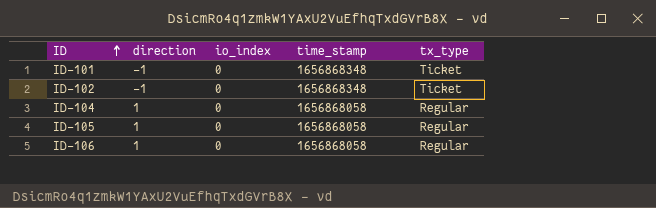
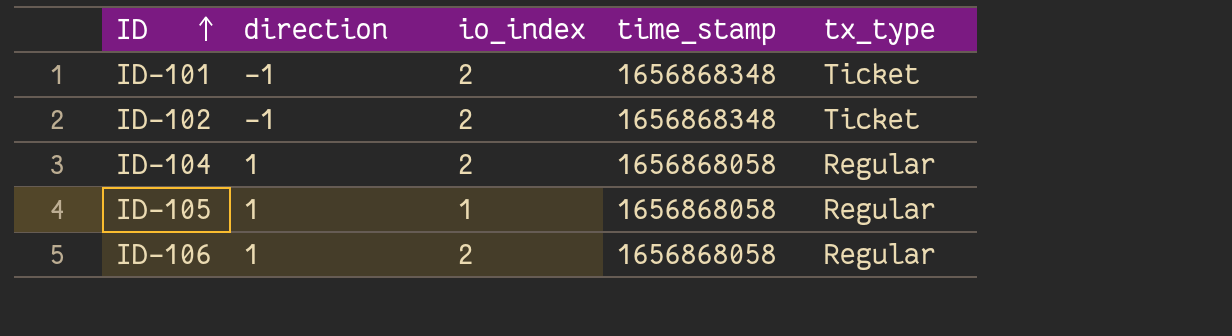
ID-101 | io_index: 0 -> 2
ID-102 | io_index: 0 -> 2
ID-104 | io_index: 0 -> 2
ID-105 | io_index: 0 -> 1
ID-106 | io_index: 0 -> 2

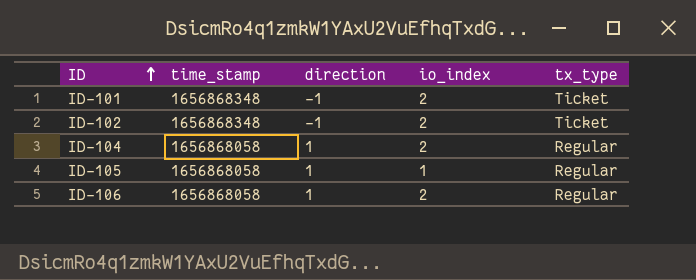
column time_stamp | position: 4 -> 2

